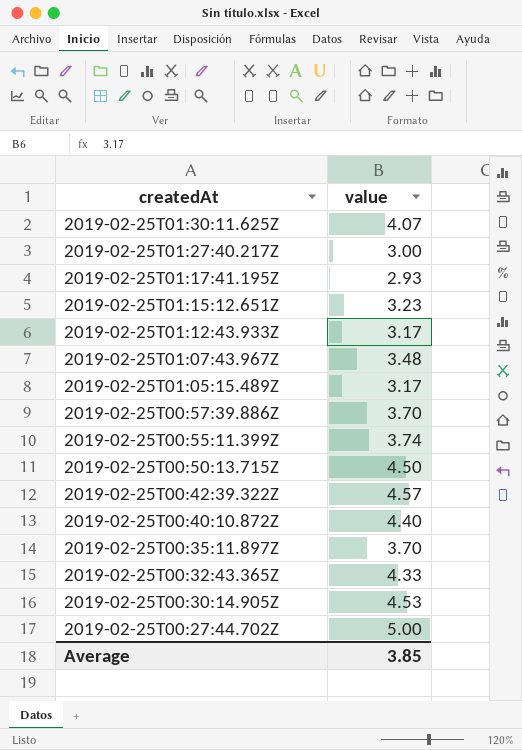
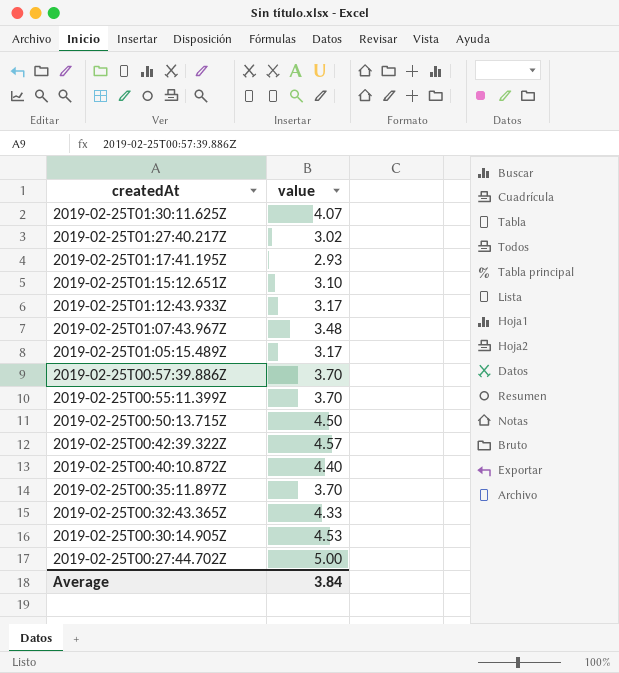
2019-02-25T01:27:40.217Z | value: 3.00 -> 3.02
2019-02-25T01:15:12.651Z | value: 3.23 -> 3.10
2019-02-25T00:55:11.399Z | value: 3.74 -> 3.70
Average | value: 3.85 -> 3.84

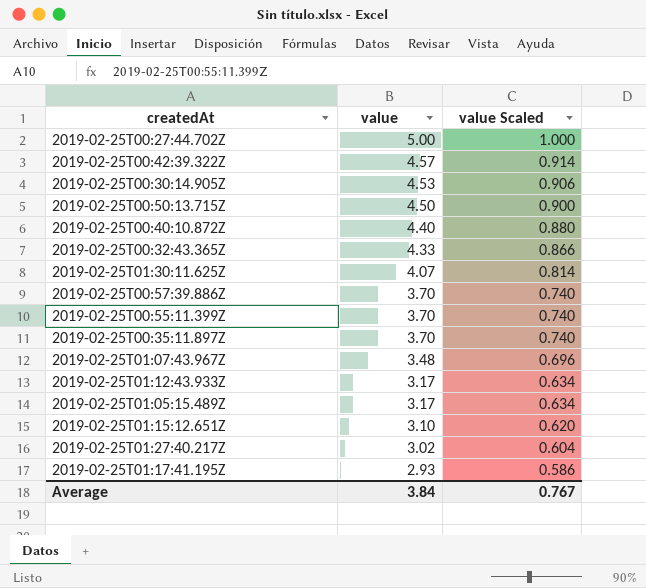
row order: createdAt descending -> value descending
column value Scaled | formula: none -> [value] * 0.2

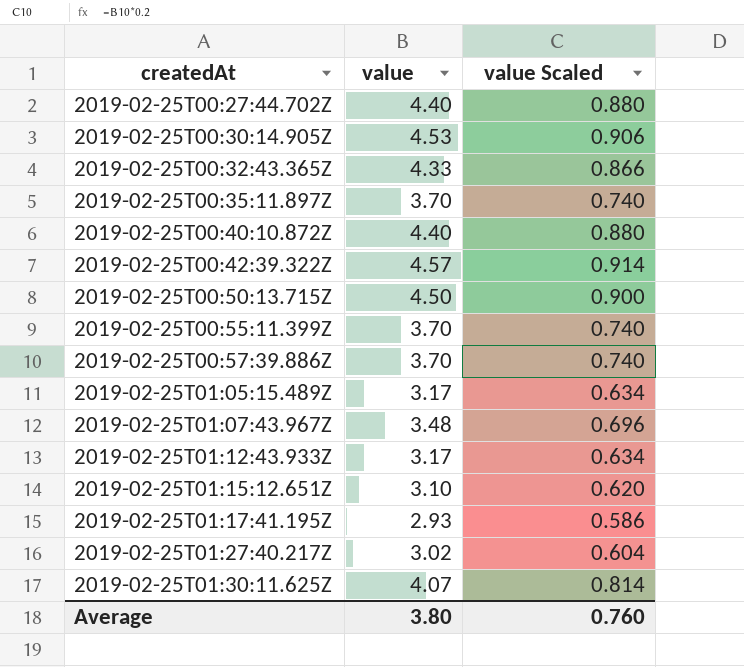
row order: value descending -> createdAt ascending
2019-02-25T00:27:44.702Z | value: 5.00 -> 4.40
2019-02-25T00:27:44.702Z | value Scaled: 1.000 -> 0.880
Average | value: 3.84 -> 3.80
Average | value Scaled: 0.767 -> 0.760

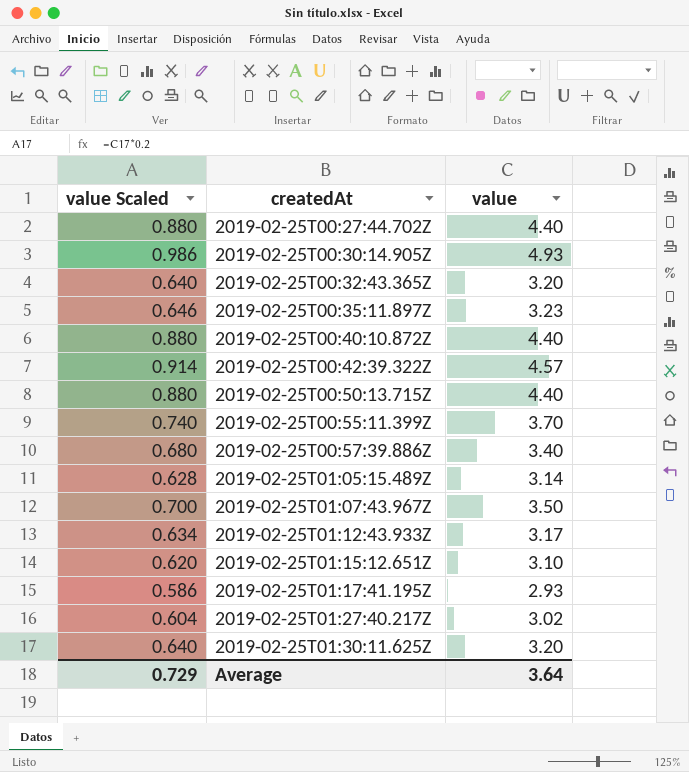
column value Scaled | position: 3 -> 1
2019-02-25T00:30:14.905Z | value Scaled: 0.906 -> 0.986
2019-02-25T00:30:14.905Z | value: 4.53 -> 4.93
2019-02-25T00:32:43.365Z | value Scaled: 0.866 -> 0.640
2019-02-25T00:32:43.365Z | value: 4.33 -> 3.20
2019-02-25T00:35:11.897Z | value Scaled: 0.740 -> 0.646
2019-02-25T00:35:11.897Z | value: 3.70 -> 3.23
2019-02-25T00:50:13.715Z | value Scaled: 0.900 -> 0.880
2019-02-25T00:50:13.715Z | value: 4.50 -> 4.40
2019-02-25T00:57:39.886Z | value Scaled: 0.740 -> 0.680
2019-02-25T00:57:39.886Z | value: 3.70 -> 3.40
2019-02-25T01:05:15.489Z | value Scaled: 0.634 -> 0.628
2019-02-25T01:05:15.489Z | value: 3.17 -> 3.14
2019-02-25T01:07:43.967Z | value Scaled: 0.696 -> 0.700
2019-02-25T01:07:43.967Z | value: 3.48 -> 3.50
2019-02-25T01:30:11.625Z | value Scaled: 0.814 -> 0.640
2019-02-25T01:30:11.625Z | value: 4.07 -> 3.20
Average | value Scaled: 0.760 -> 0.729
Average | value: 3.80 -> 3.64

